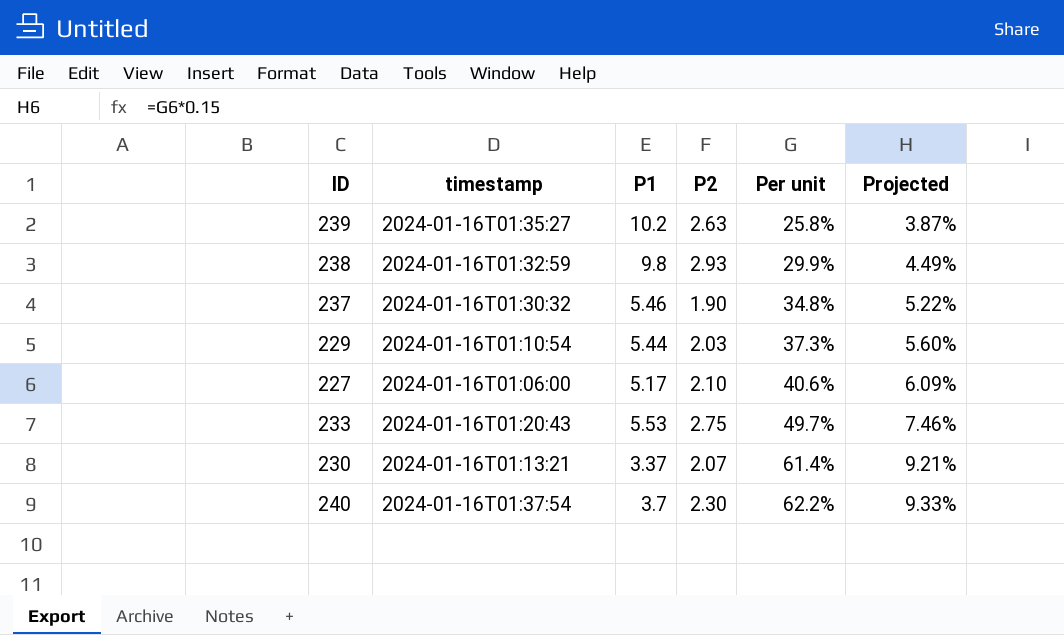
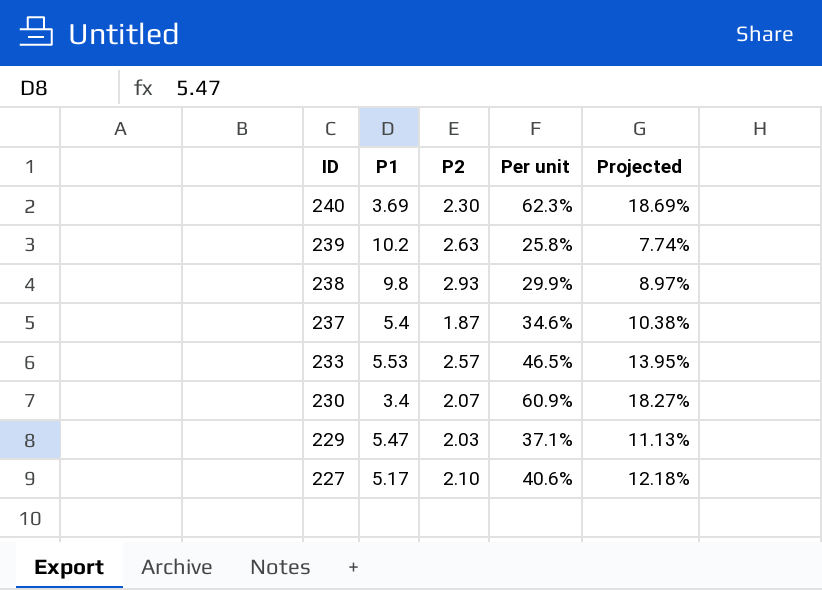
row order: Per unit ascending -> ID descending
column timestamp | position: 2 -> none
column Projected | formula: [Per unit] * 0.15 -> [Per unit] * 0.3
240 | P1: 3.7 -> 3.69
240 | Per unit: 62.2% -> 62.3%
237 | P1: 5.46 -> 5.4
237 | P2: 1.90 -> 1.87
237 | Per unit: 34.8% -> 34.6%
233 | P2: 2.75 -> 2.57
233 | Per unit: 49.7% -> 46.5%
230 | P1: 3.37 -> 3.4
230 | Per unit: 61.4% -> 60.9%
229 | P1: 5.44 -> 5.47
229 | Per unit: 37.3% -> 37.1%

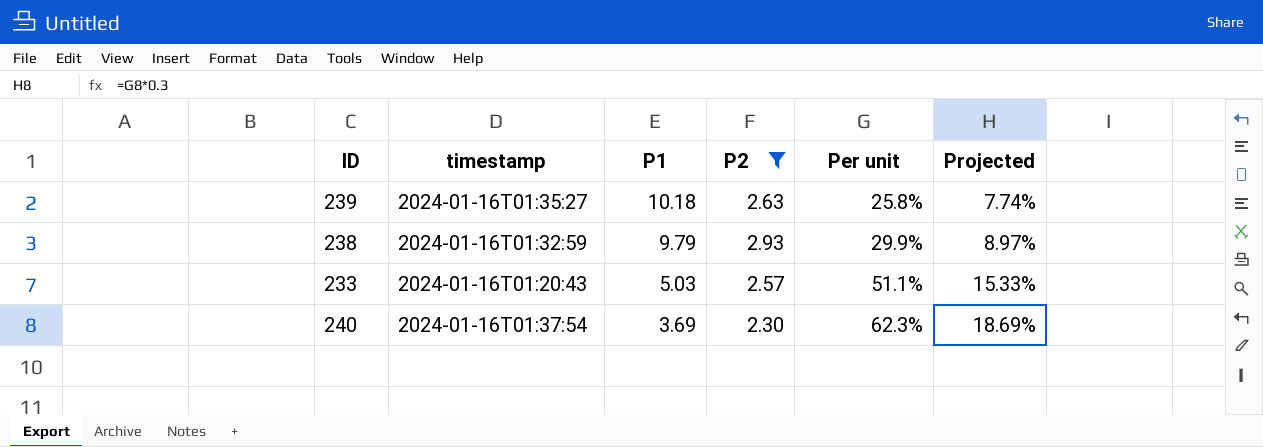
filter: none -> P2 >= 2.30
row order: ID descending -> P1 descending
column timestamp | position: none -> 2
239 | P1: 10.2 -> 10.18
238 | P1: 9.8 -> 9.79
233 | P1: 5.53 -> 5.03
233 | Per unit: 46.5% -> 51.1%
233 | Projected: 13.95% -> 15.33%

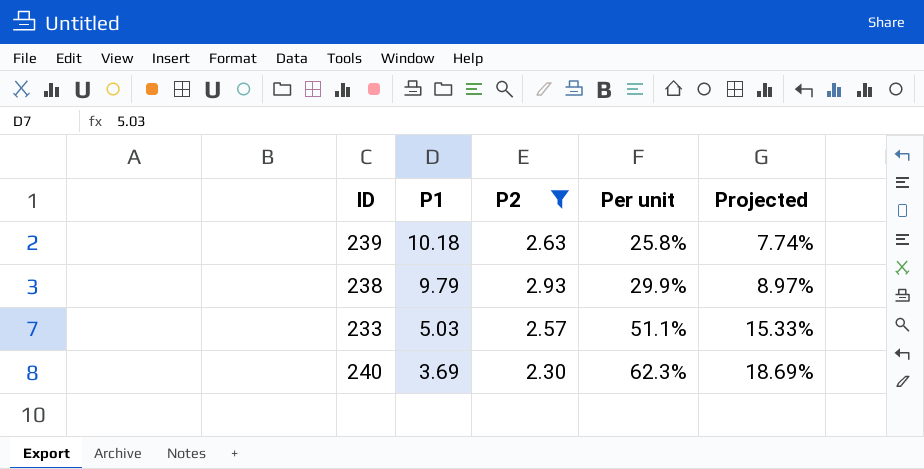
column timestamp | position: 2 -> none

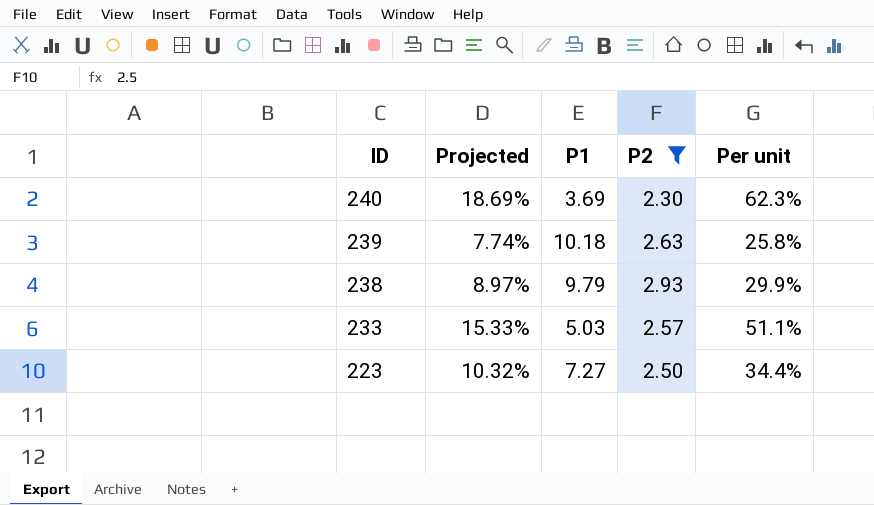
row order: P1 descending -> ID descending
column Projected | position: 5 -> 2
row 223: none -> 10.32% | 7.27 | 2.50 | 34.4%

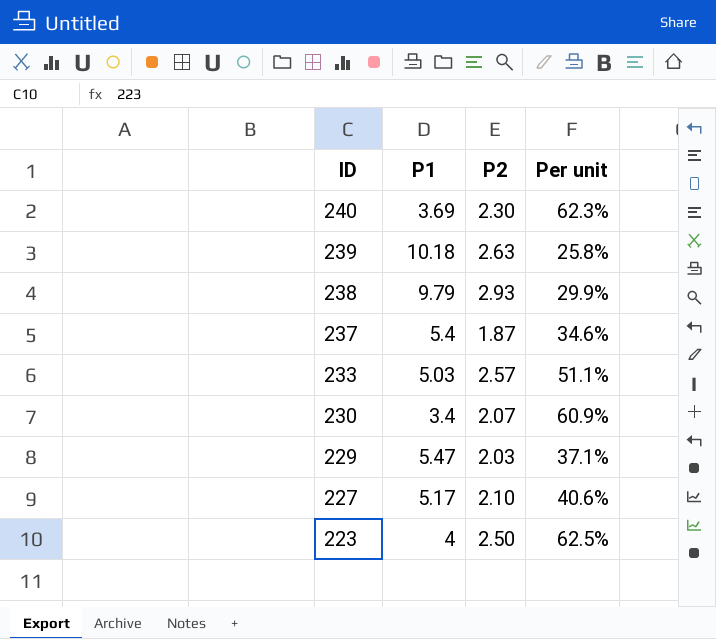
filter: P2 >= 2.30 -> none
column Projected | formula: [Per unit] * 0.3 -> none
223 | P1: 7.27 -> 4
223 | Per unit: 34.4% -> 62.5%

